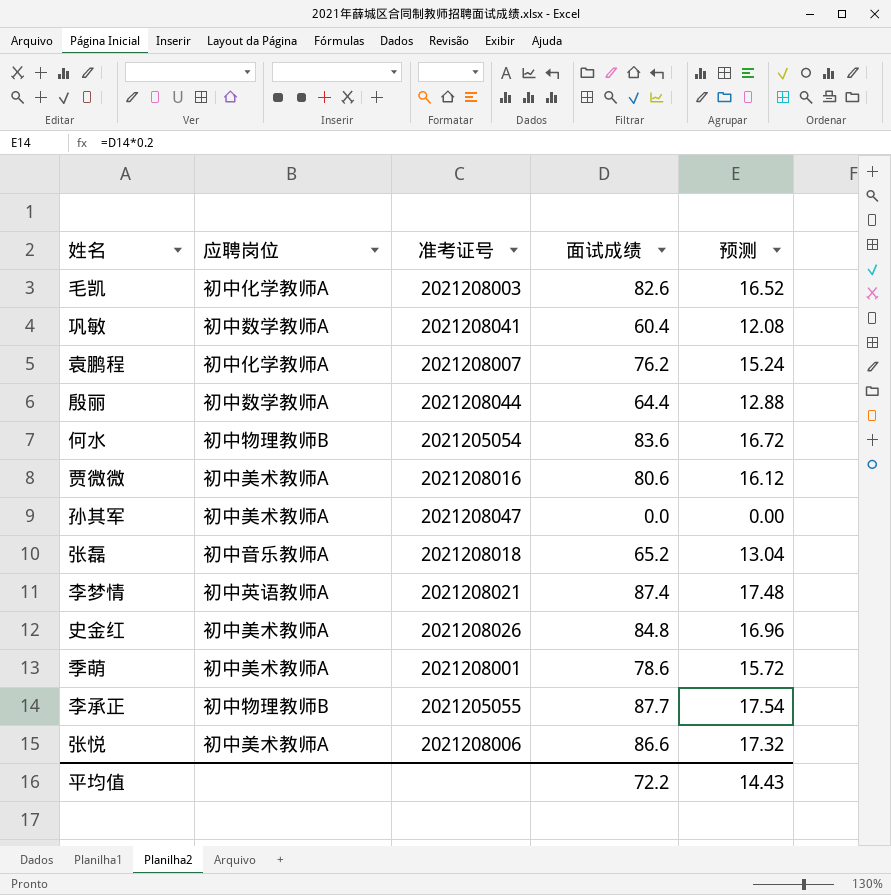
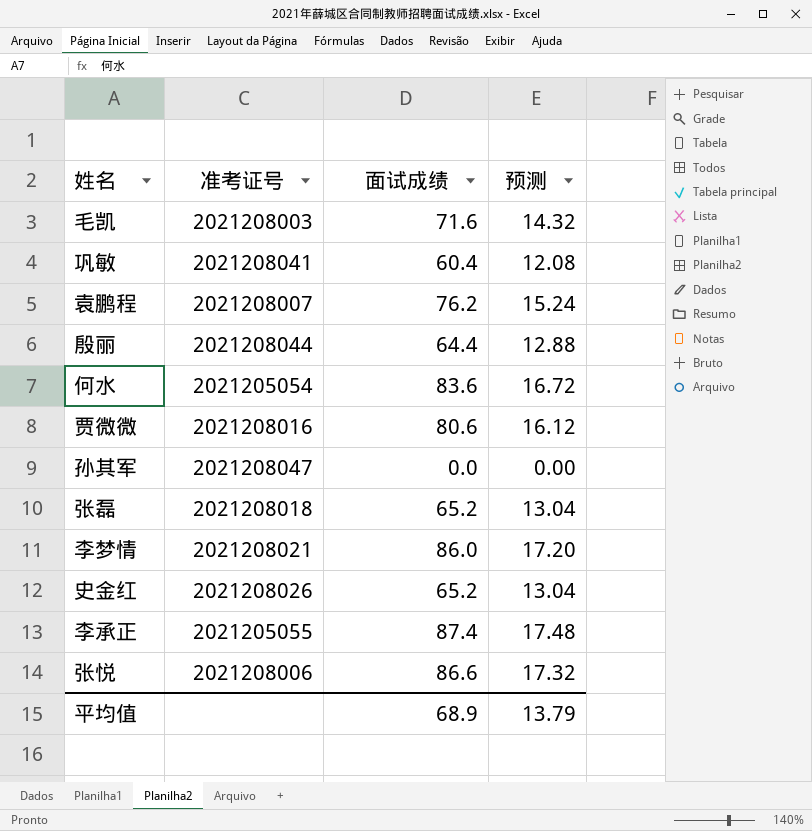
column 应聘岗位 | position: 2 -> none
row 季萌: 初中美术教师A | 2021208001 | 78.6 | 15.72 -> none
毛凯 | 面试成绩: 82.6 -> 71.6
毛凯 | 预测: 16.52 -> 14.32
李梦情 | 面试成绩: 87.4 -> 86.0
李梦情 | 预测: 17.48 -> 17.20
史金红 | 面试成绩: 84.8 -> 65.2
史金红 | 预测: 16.96 -> 13.04
李承正 | 面试成绩: 87.7 -> 87.4
李承正 | 预测: 17.54 -> 17.48
平均值 | 面试成绩: 72.2 -> 68.9
平均值 | 预测: 14.43 -> 13.79

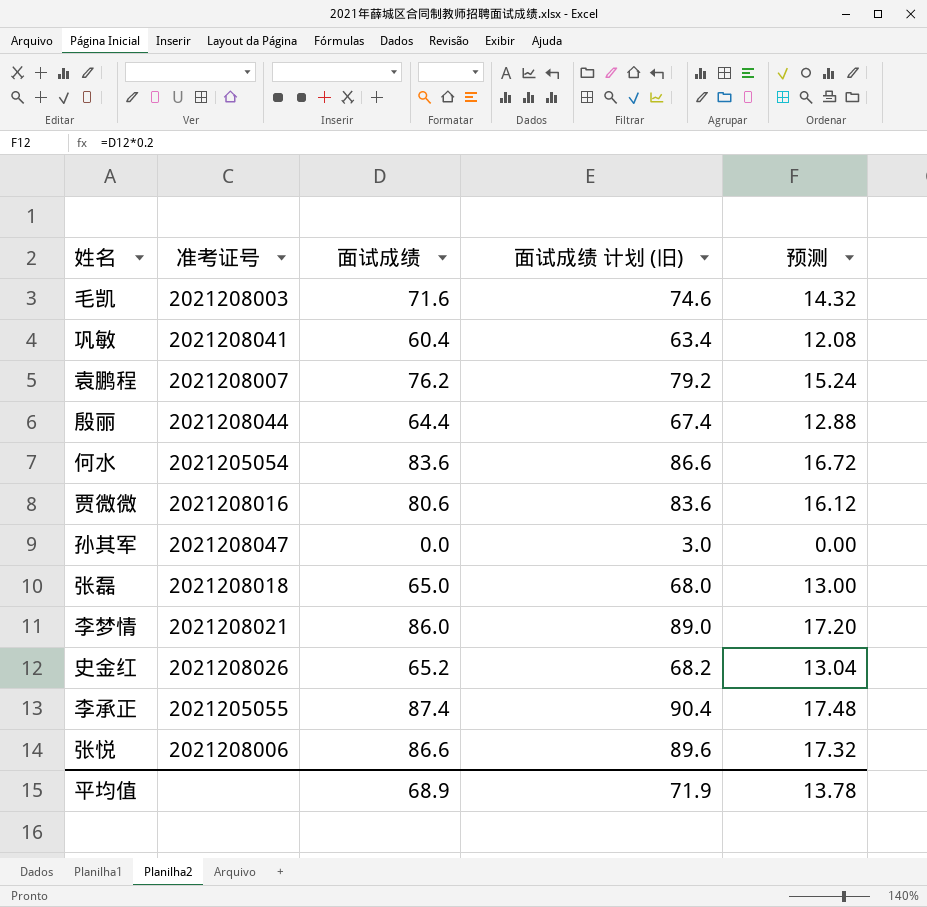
column 面试成绩 计划 (旧) | formula: none -> [面试成绩] + 3
张磊 | 面试成绩: 65.2 -> 65.0
张磊 | 预测: 13.04 -> 13.00
平均值 | 预测: 13.79 -> 13.78

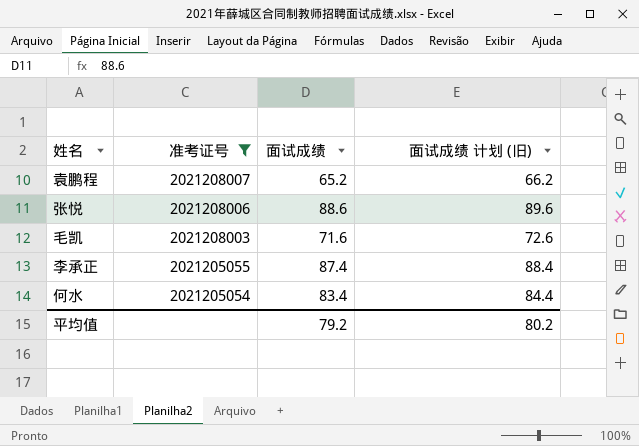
filter: none -> 准考证号 <= 2021208007
row order: none -> 准考证号 descending
column 预测 | formula: [面试成绩] * 0.2 -> none
column 面试成绩 计划 (旧) | formula: [面试成绩] + 3 -> [面试成绩] + 1
袁鹏程 | 面试成绩: 76.2 -> 65.2
张悦 | 面试成绩: 86.6 -> 88.6
何水 | 面试成绩: 83.6 -> 83.4
平均值 | 面试成绩: 68.9 -> 79.2
平均值 | 面试成绩 计划 (旧): 71.9 -> 80.2

